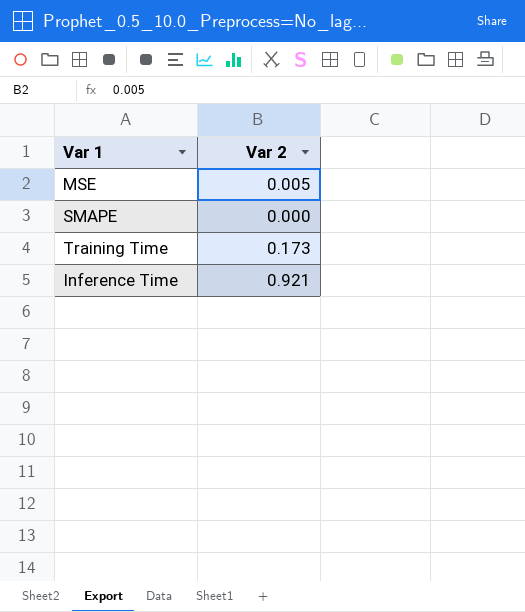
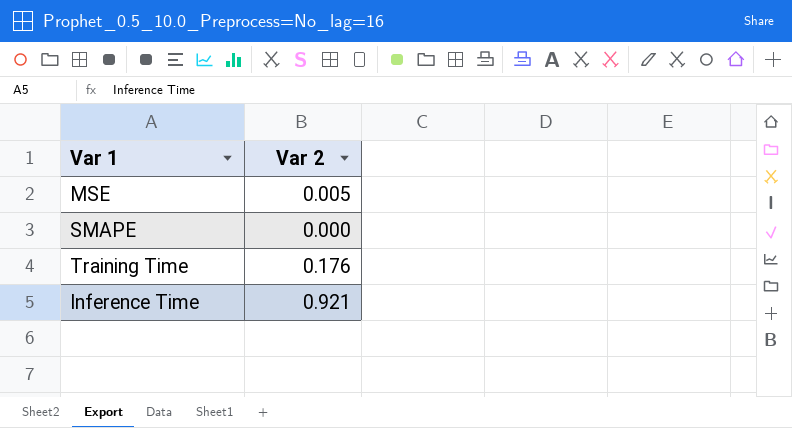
Training Time | Var 2: 0.173 -> 0.176

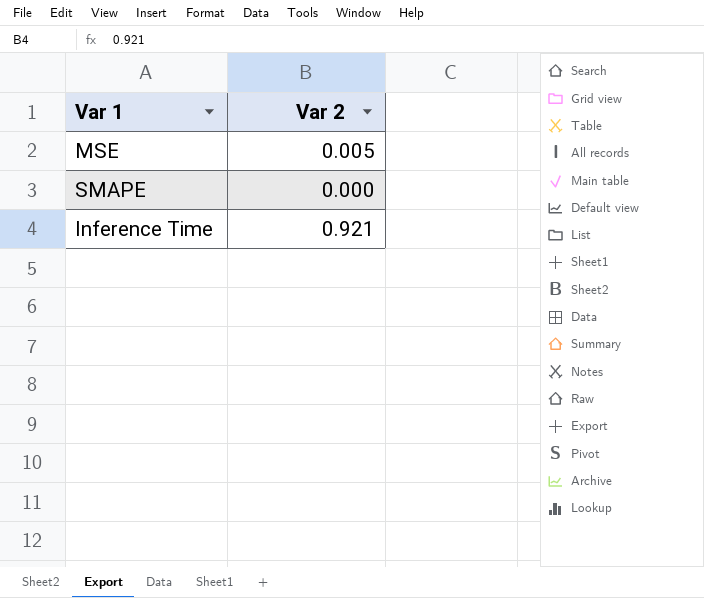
row Training Time: 0.176 -> none

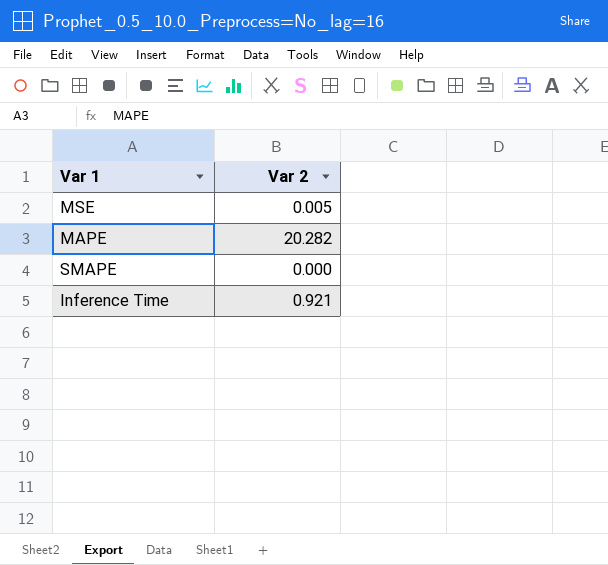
row MAPE: none -> 20.282

